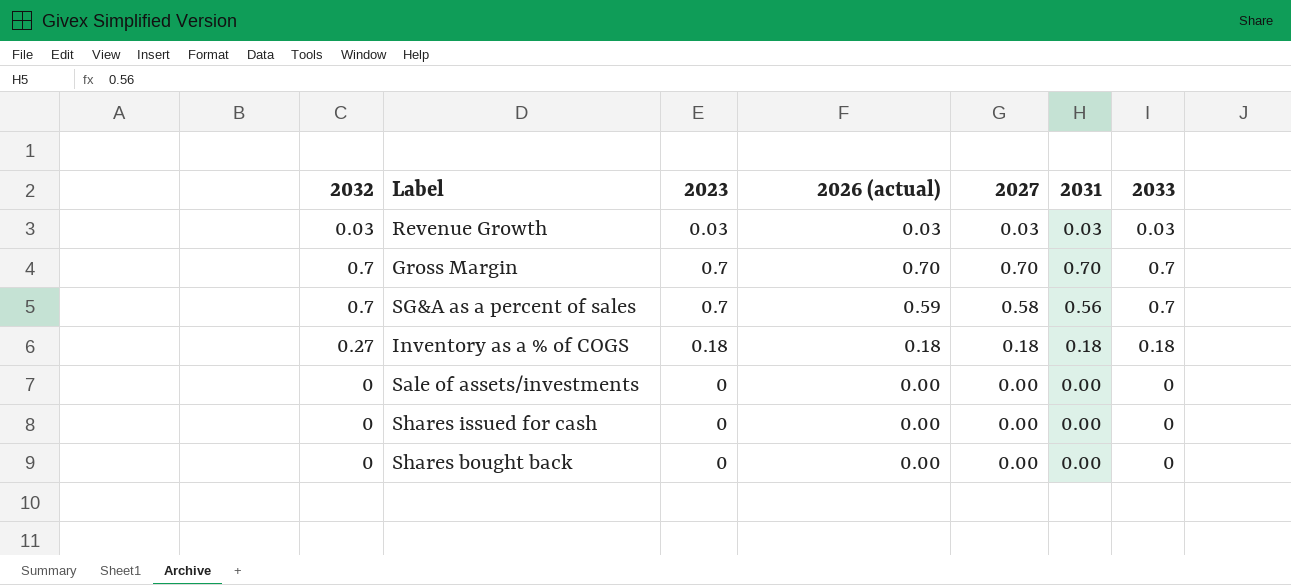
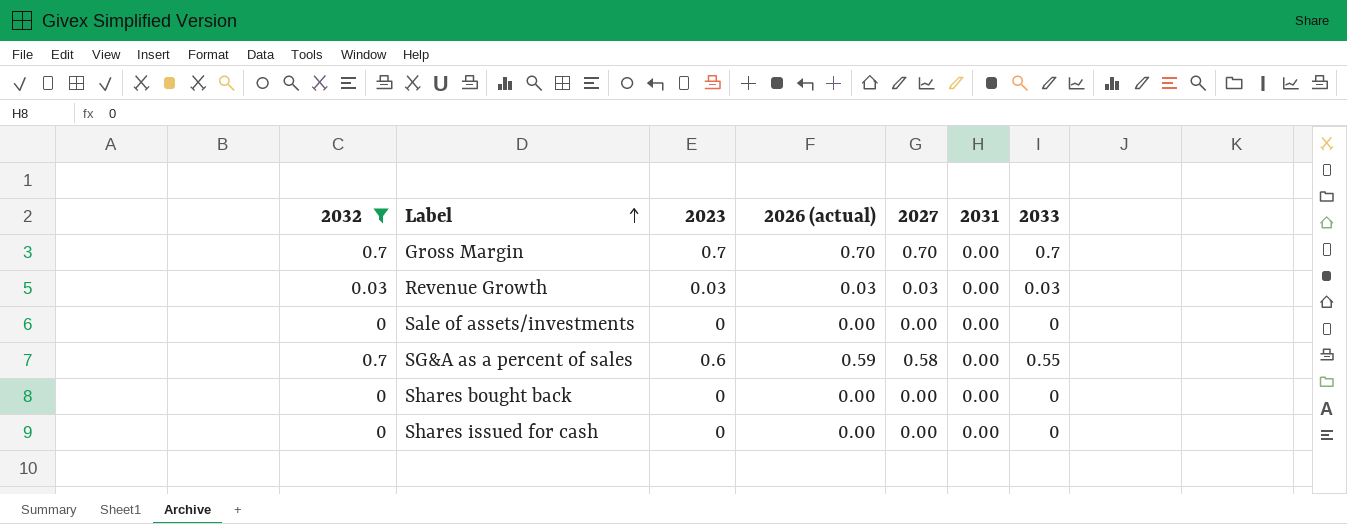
filter: none -> 2032 != 0.27
row order: none -> Label ascending
Gross Margin | 2031: 0.70 -> 0.00
Revenue Growth | 2031: 0.03 -> 0.00
SG&A as a percent of sales | 2023: 0.7 -> 0.6
SG&A as a percent of sales | 2031: 0.56 -> 0.00
SG&A as a percent of sales | 2033: 0.7 -> 0.55

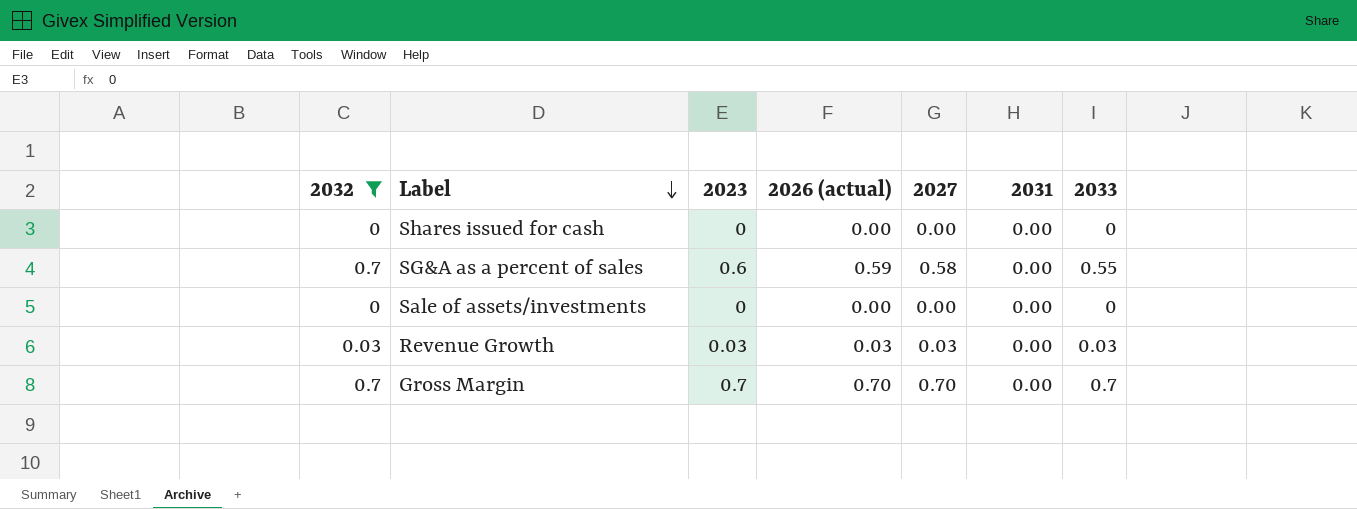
row order: Label ascending -> Label descending
row Shares bought back: 0 | 0 | 0.00 | 0.00 | 0.00 | 0 -> none

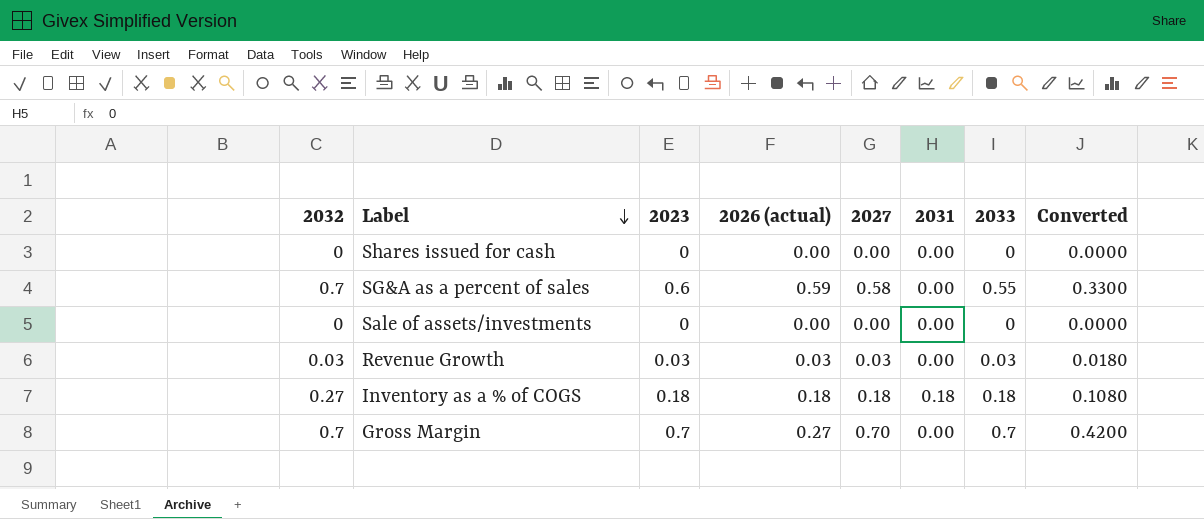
filter: 2032 != 0.27 -> none
column Converted | formula: none -> [2033] * 0.6
Gross Margin | 2026 (actual): 0.70 -> 0.27

